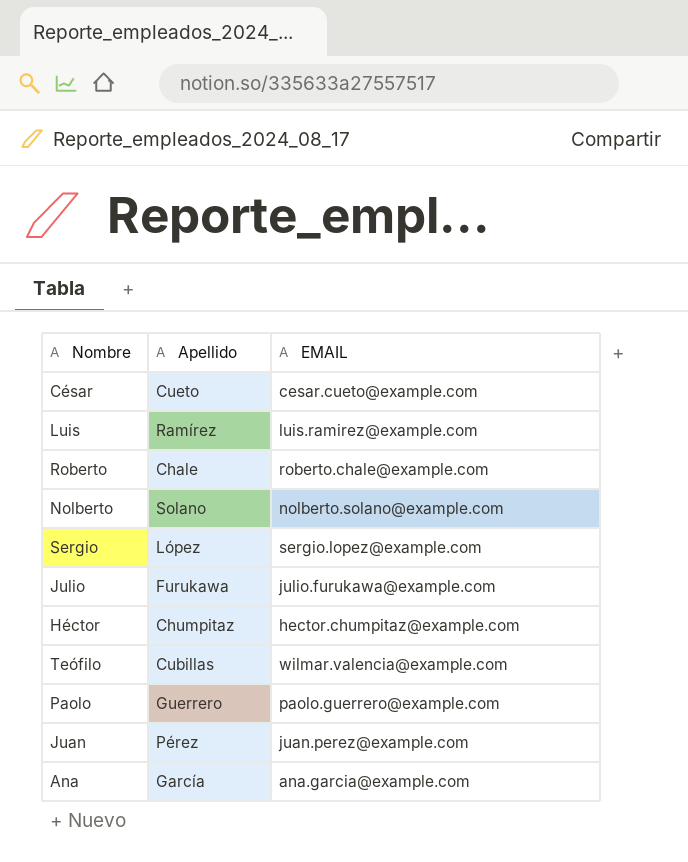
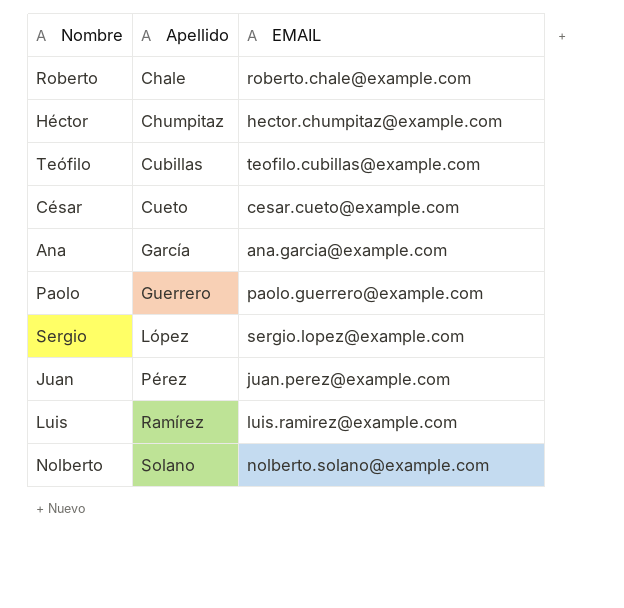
row order: none -> Apellido ascending
row Julio: Furukawa | julio.furukawa@example.com -> none
Teófilo | EMAIL: wilmar.valencia@example.com -> teofilo.cubillas@example.com

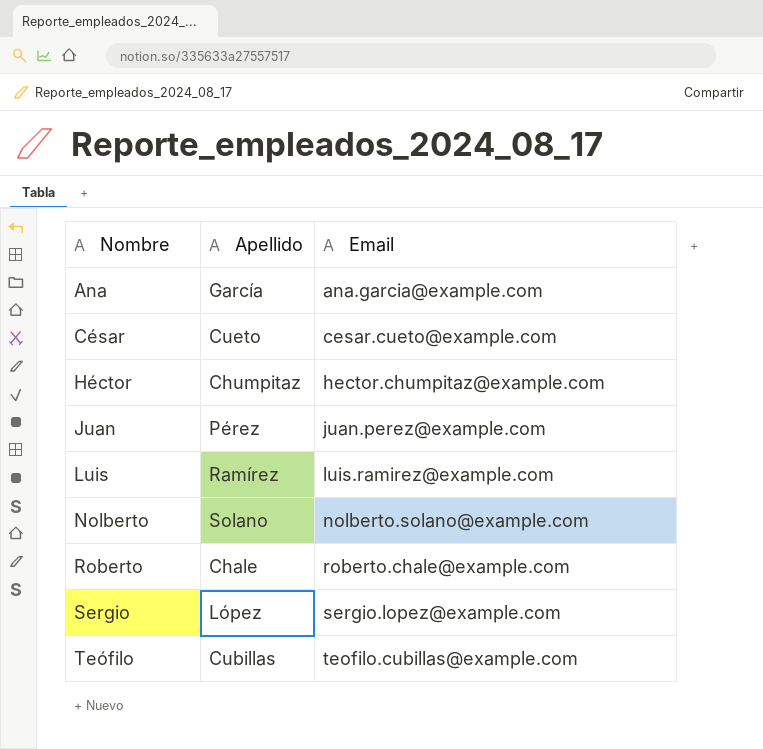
row order: Apellido ascending -> Nombre ascending
column name: EMAIL -> Email
row Paolo: Guerrero | paolo.guerrero@example.com -> none

